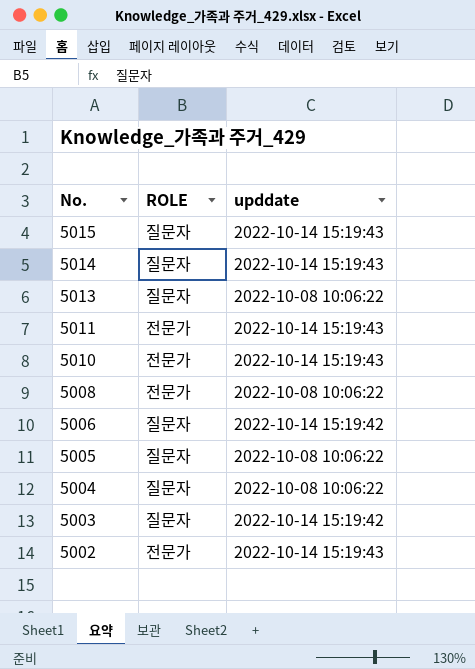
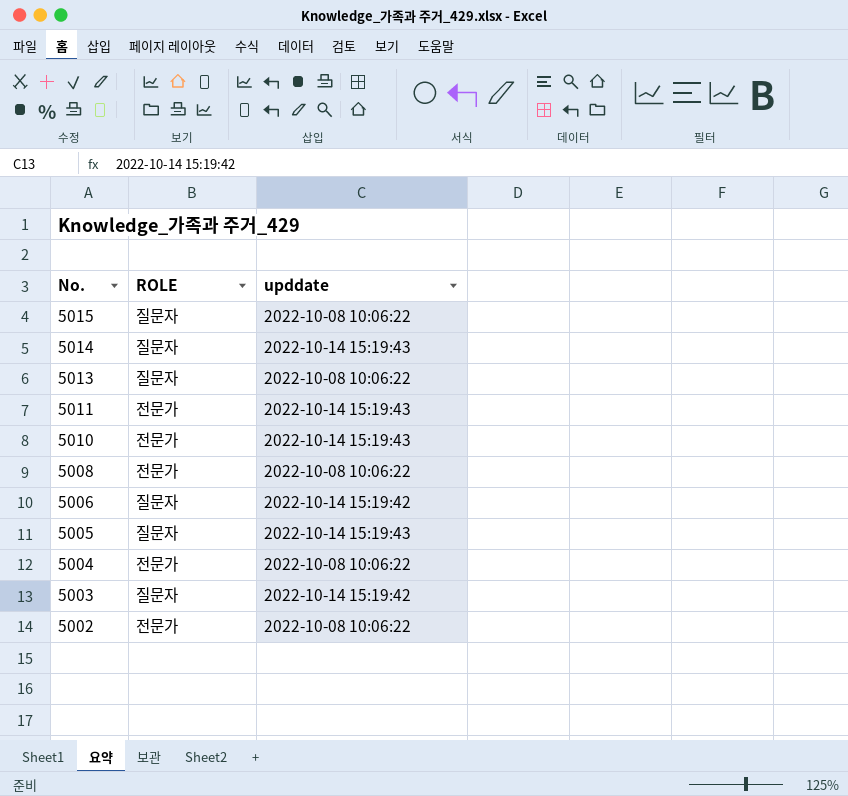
5015 | upddate: 2022-10-14 15:19:43 -> 2022-10-08 10:06:22
5005 | upddate: 2022-10-08 10:06:22 -> 2022-10-14 15:19:43
5004 | ROLE: 질문자 -> 전문가
5002 | upddate: 2022-10-14 15:19:43 -> 2022-10-08 10:06:22

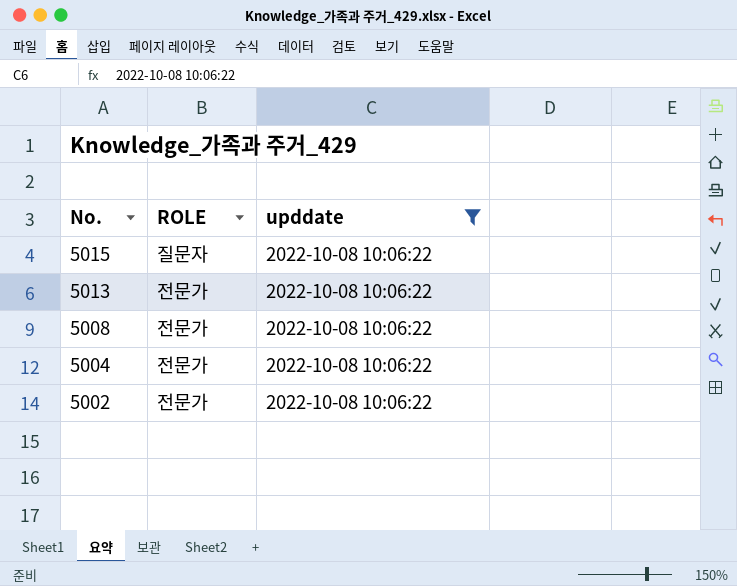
filter: none -> upddate = 2022-10-08 10:06:22
5013 | ROLE: 질문자 -> 전문가

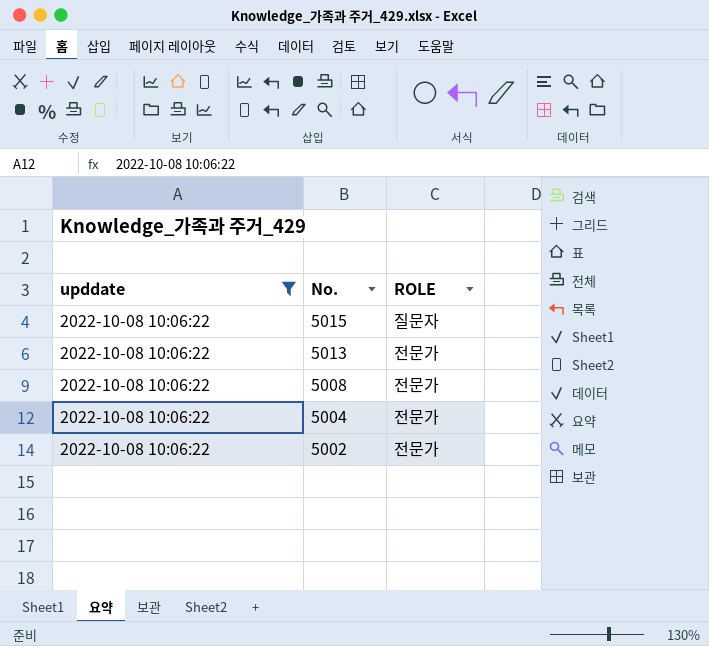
column upddate | position: 3 -> 1

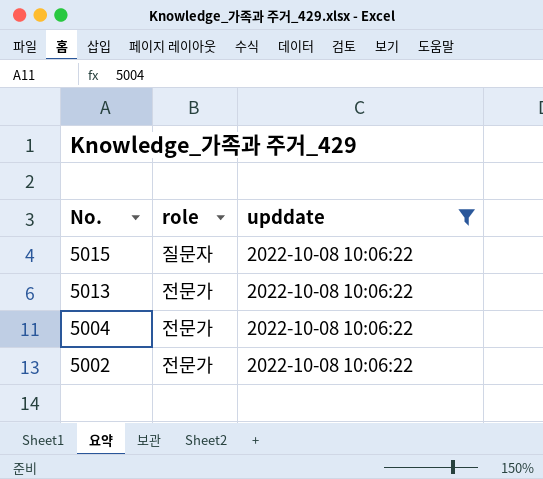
column name: ROLE -> role
column upddate | position: 1 -> 3
row 5008: 2022-10-08 10:06:22 | 전문가 -> none

